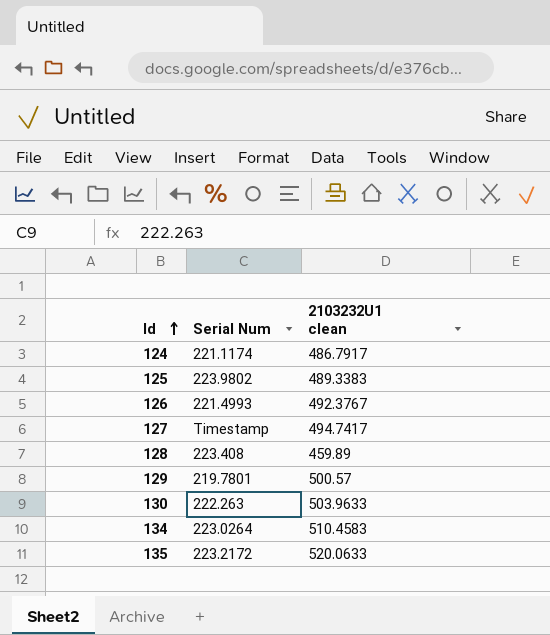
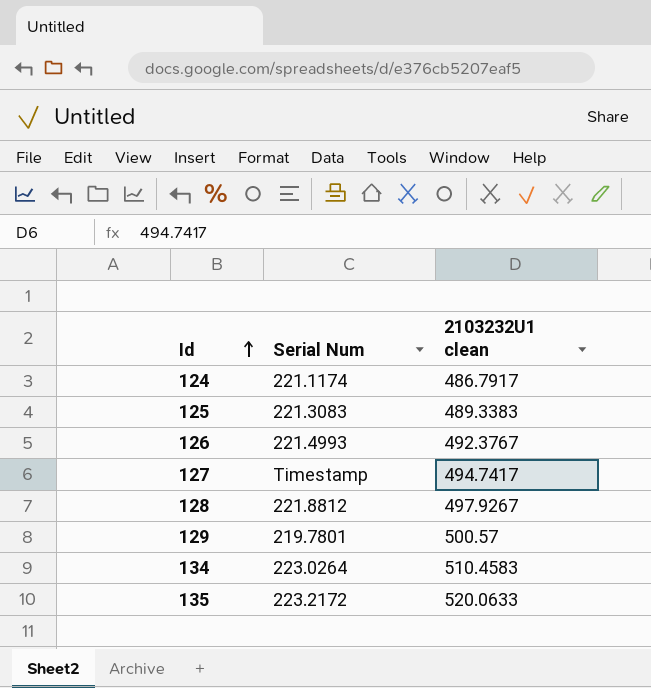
row 130: 222.263 | 503.9633 -> none
125 | Serial Num: 223.9802 -> 221.3083
128 | Serial Num: 223.408 -> 221.8812
128 | 2103232U1 clean: 459.89 -> 497.9267

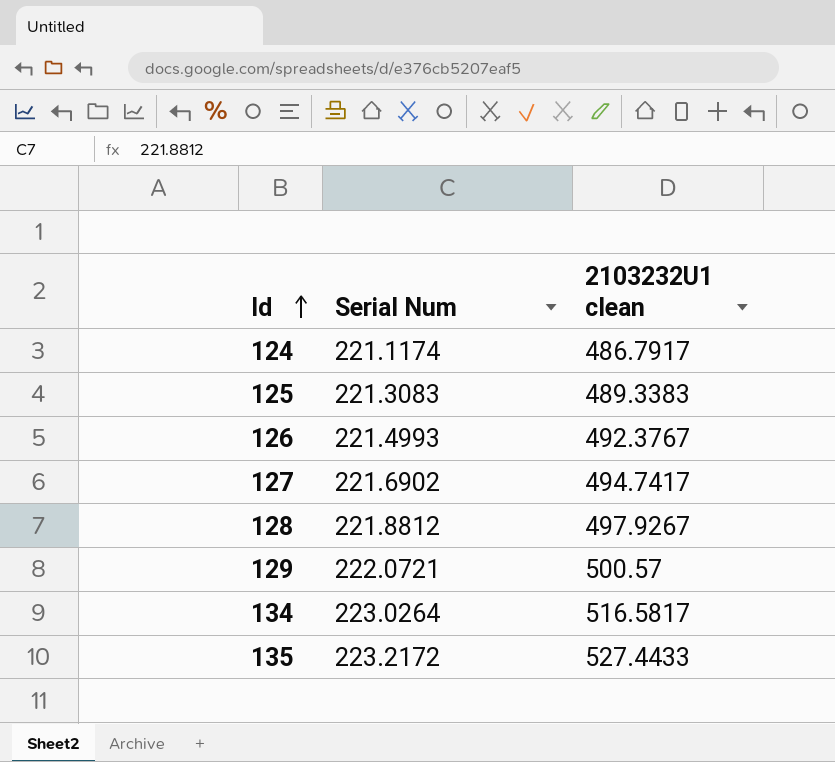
127 | Serial Num: Timestamp -> 221.6902
129 | Serial Num: 219.7801 -> 222.0721
134 | 2103232U1 clean: 510.4583 -> 516.5817
135 | 2103232U1 clean: 520.0633 -> 527.4433

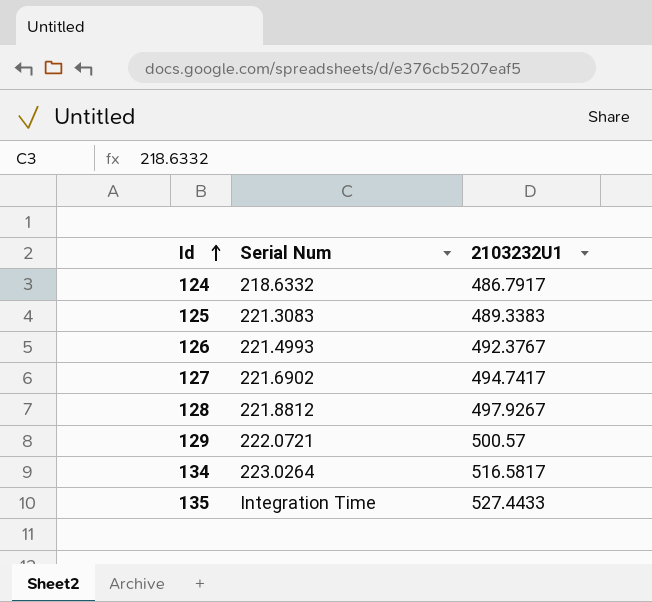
column name: 2103232U1 clean -> 2103232U1
124 | Serial Num: 221.1174 -> 218.6332
135 | Serial Num: 223.2172 -> Integration Time

